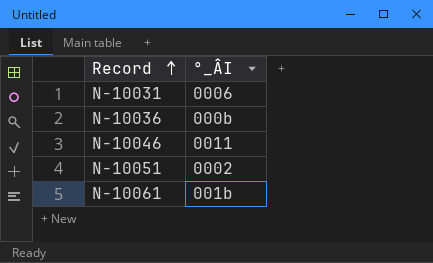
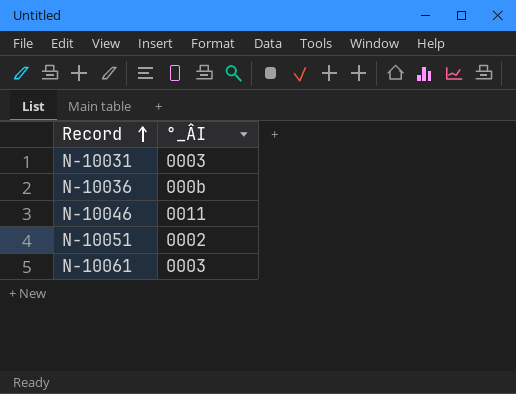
N-10031 | °_ÂI: 0006 -> 0003
N-10061 | °_ÂI: 001b -> 0003

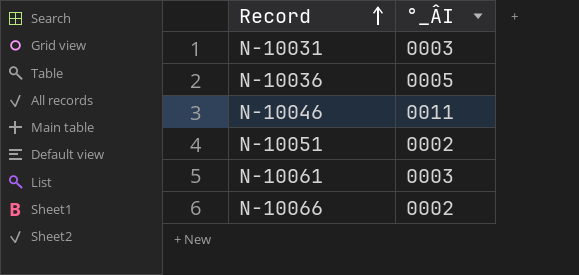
N-10036 | °_ÂI: 000b -> 0005
row N-10066: none -> 0002

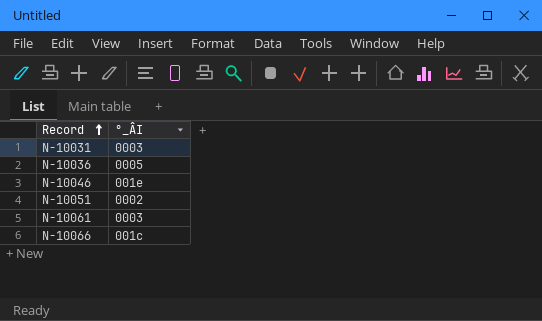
N-10046 | °_ÂI: 0011 -> 001e
N-10066 | °_ÂI: 0002 -> 001c

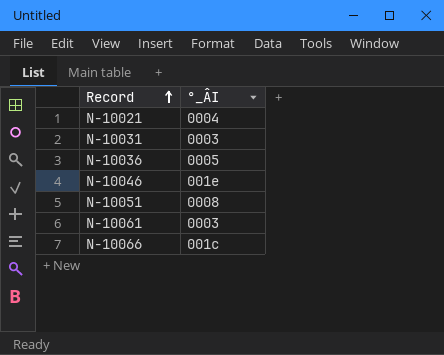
row N-10021: none -> 0004
N-10051 | °_ÂI: 0002 -> 0008

